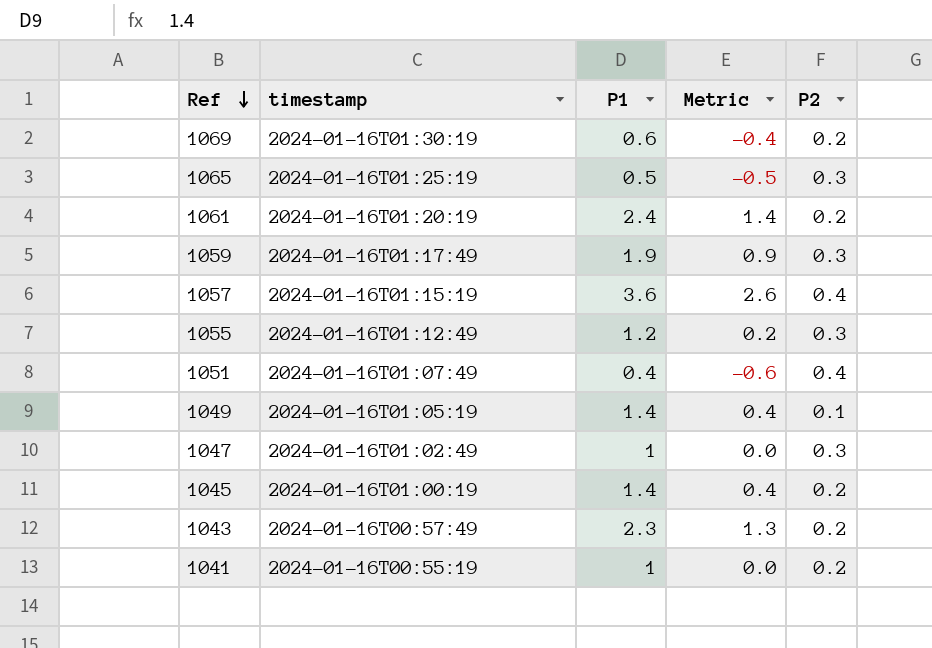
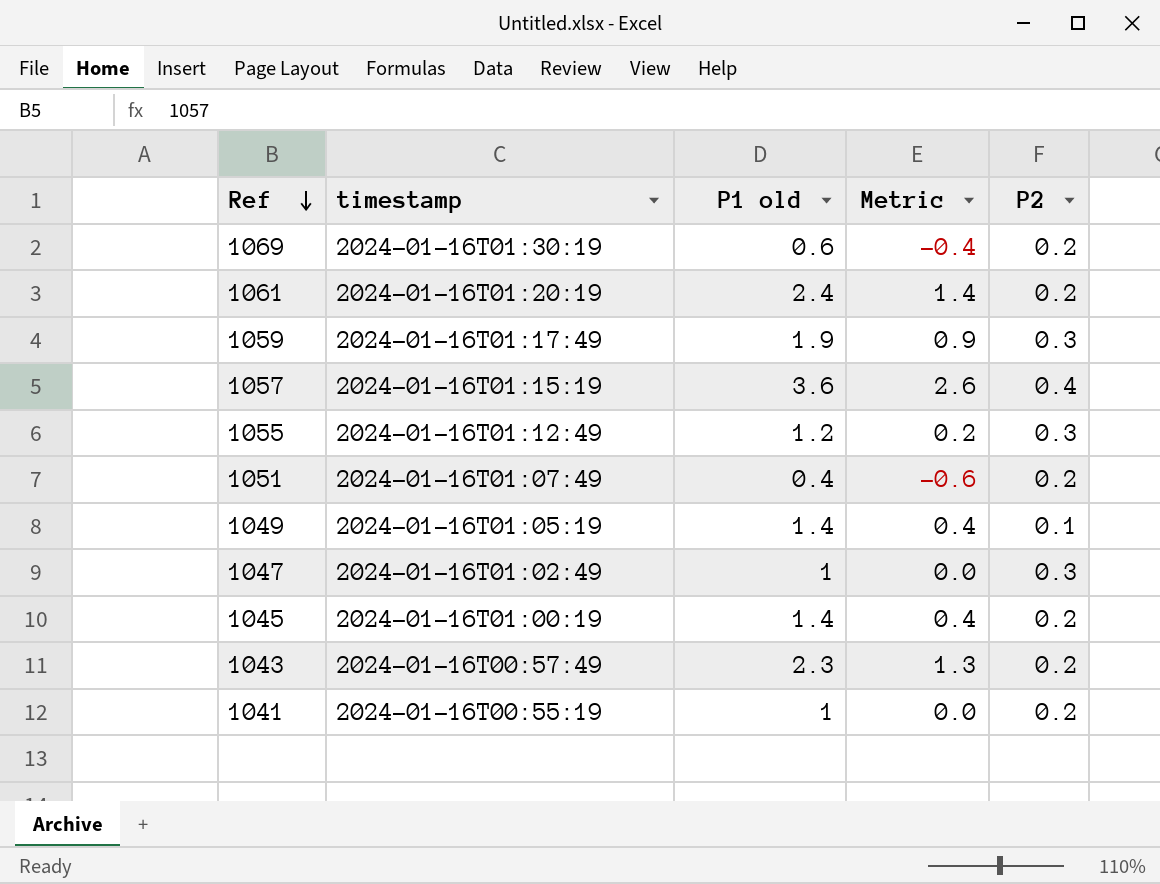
column name: P1 -> P1 old
row 1065: 2024-01-16T01:25:19 | 0.5 | -0.5 | 0.3 -> none
1051 | P2: 0.4 -> 0.2

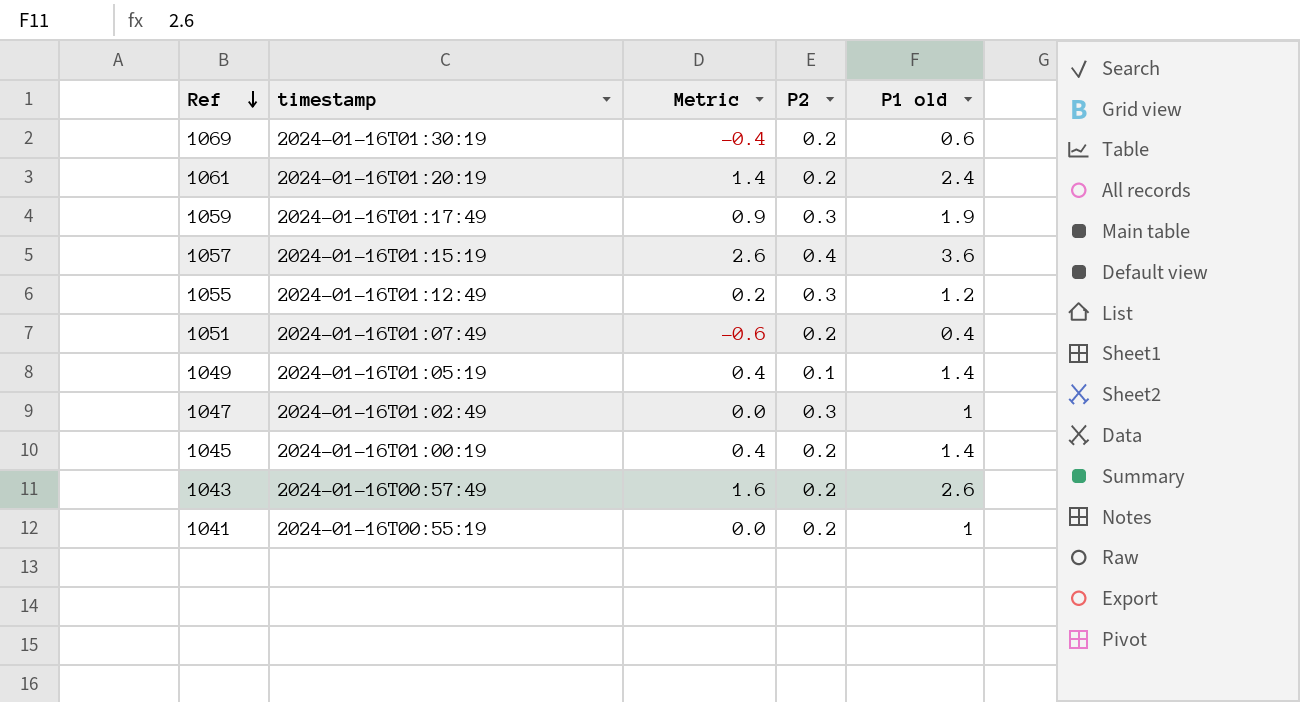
column P1 old | position: 3 -> 5
1043 | Metric: 1.3 -> 1.6
1043 | P1 old: 2.3 -> 2.6

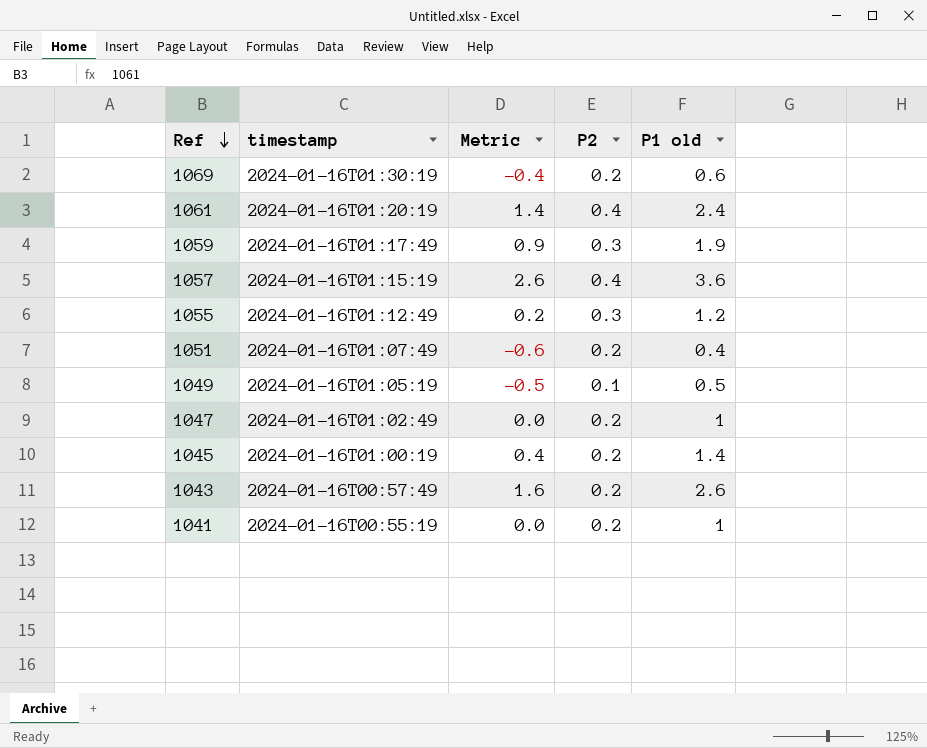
1061 | P2: 0.2 -> 0.4
1049 | Metric: 0.4 -> -0.5
1049 | P1 old: 1.4 -> 0.5
1047 | P2: 0.3 -> 0.2

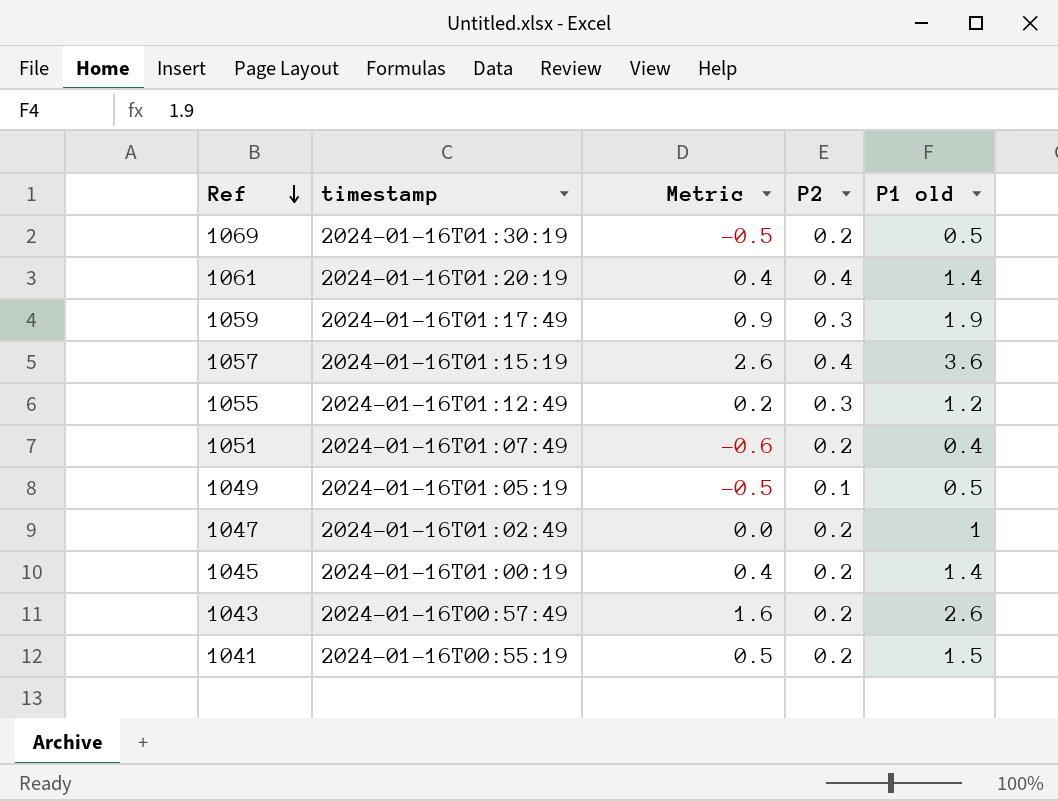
1069 | Metric: -0.4 -> -0.5
1069 | P1 old: 0.6 -> 0.5
1061 | Metric: 1.4 -> 0.4
1061 | P1 old: 2.4 -> 1.4
1041 | Metric: 0.0 -> 0.5
1041 | P1 old: 1 -> 1.5

